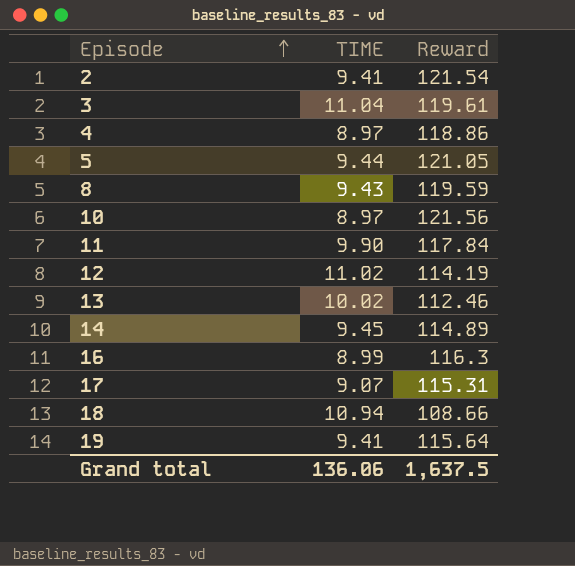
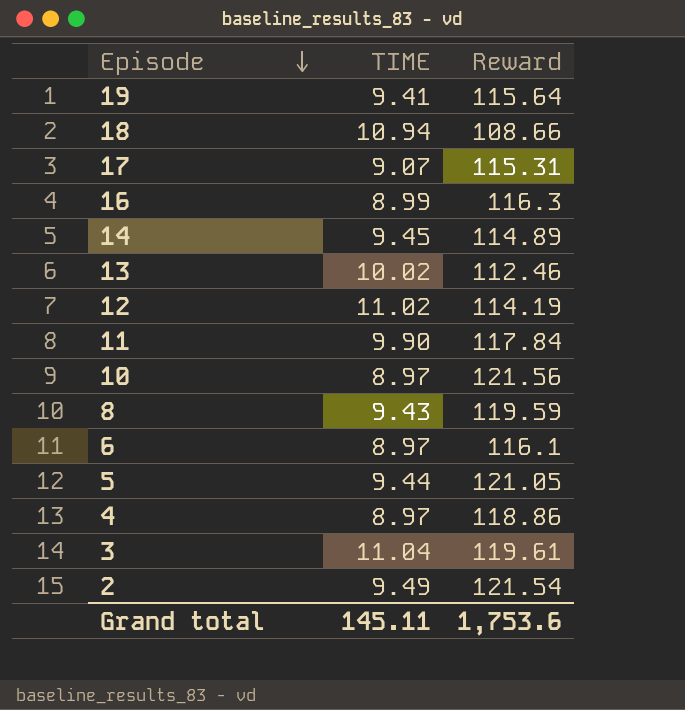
row order: Episode ascending -> Episode descending
row 6: none -> 8.97 | 116.1
2 | TIME: 9.41 -> 9.49
Grand total | TIME: 136.06 -> 145.11
Grand total | Reward: 1,637.5 -> 1,753.6

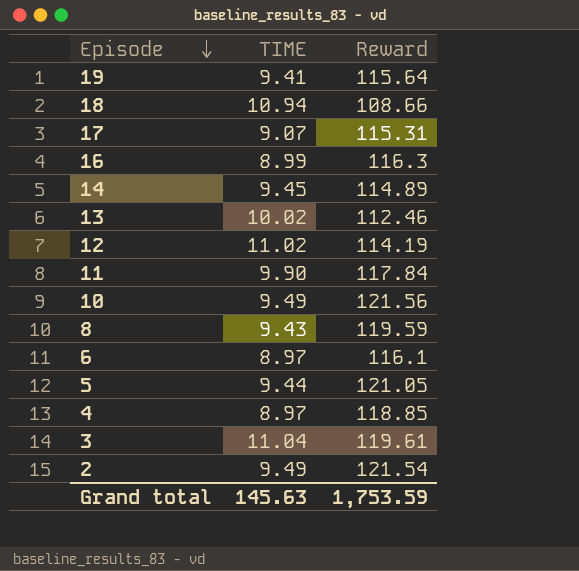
10 | TIME: 8.97 -> 9.49
4 | Reward: 118.86 -> 118.85
Grand total | TIME: 145.11 -> 145.63
Grand total | Reward: 1,753.6 -> 1,753.59

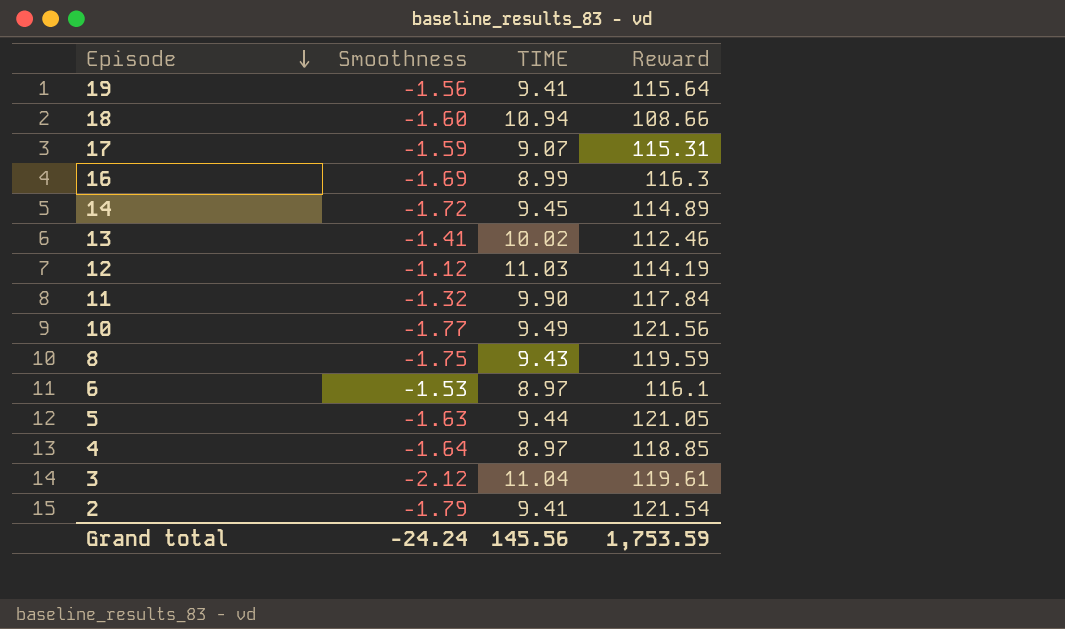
column Smoothness | position: none -> 2
12 | TIME: 11.02 -> 11.03
2 | TIME: 9.49 -> 9.41
Grand total | TIME: 145.63 -> 145.56

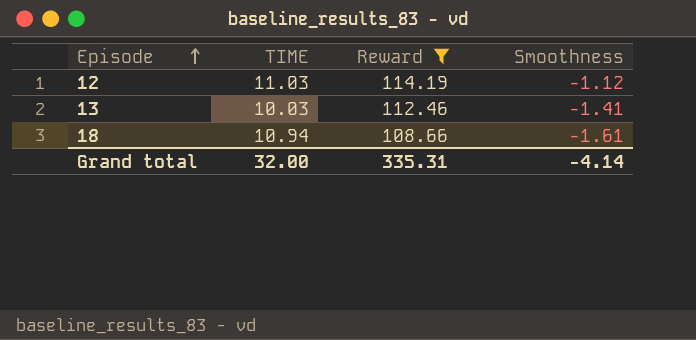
filter: none -> Reward <= 114.19
row order: Episode descending -> Episode ascending
column Smoothness | position: 2 -> 4
13 | TIME: 10.02 -> 10.03
18 | Smoothness: -1.60 -> -1.61
Grand total | TIME: 145.56 -> 32.00
Grand total | Reward: 1,753.59 -> 335.31
Grand total | Smoothness: -24.24 -> -4.14

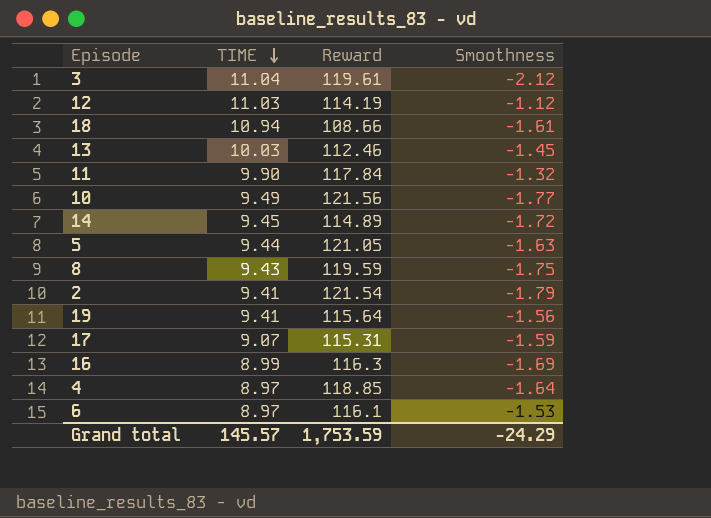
filter: Reward <= 114.19 -> none
row order: Episode ascending -> TIME descending
13 | Smoothness: -1.41 -> -1.45
Grand total | TIME: 32.00 -> 145.57
Grand total | Reward: 335.31 -> 1,753.59
Grand total | Smoothness: -4.14 -> -24.29

